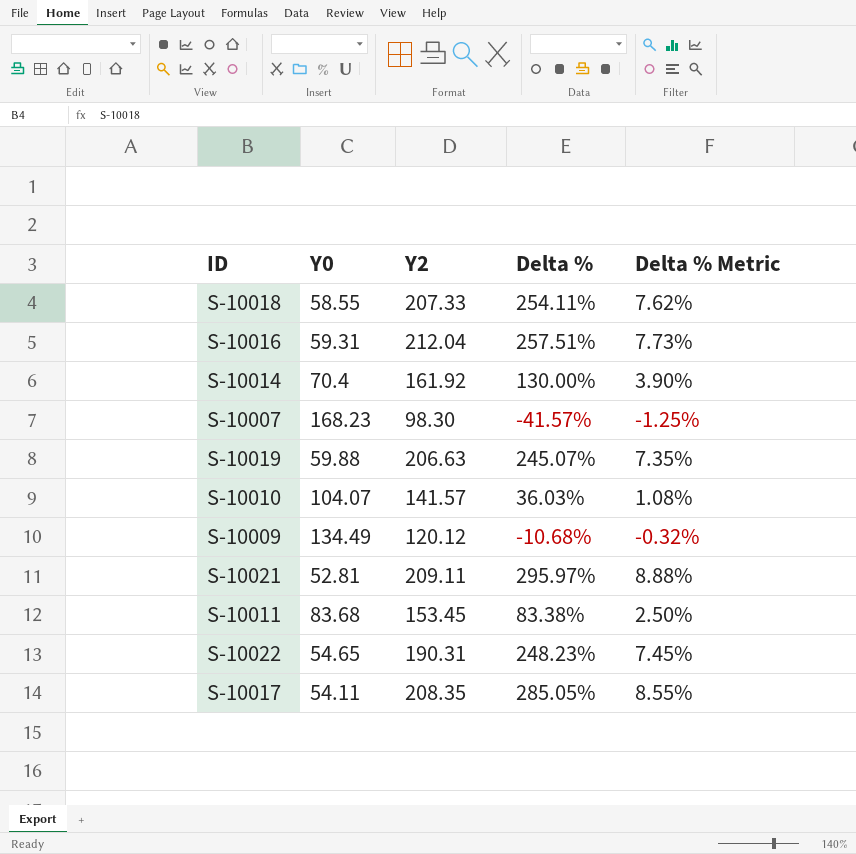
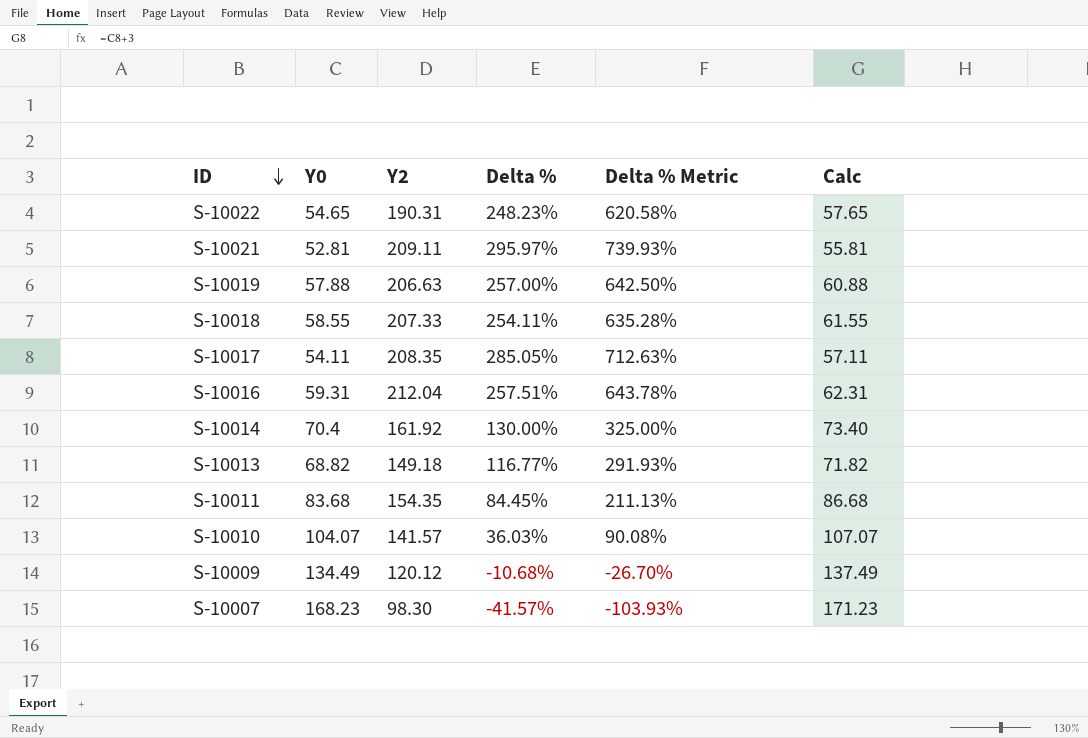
row order: none -> ID descending
column Delta % Metric | formula: [Delta %] * 0.03 -> [Delta %] * 2.5
column Calc | formula: none -> [Y0] + 3
S-10019 | Y0: 59.88 -> 57.88
S-10019 | Delta %: 245.07% -> 257.00%
row S-10013: none -> 68.82 | 149.18 | 116.77% | 291.93% | 71.82
S-10011 | Y2: 153.45 -> 154.35
S-10011 | Delta %: 83.38% -> 84.45%

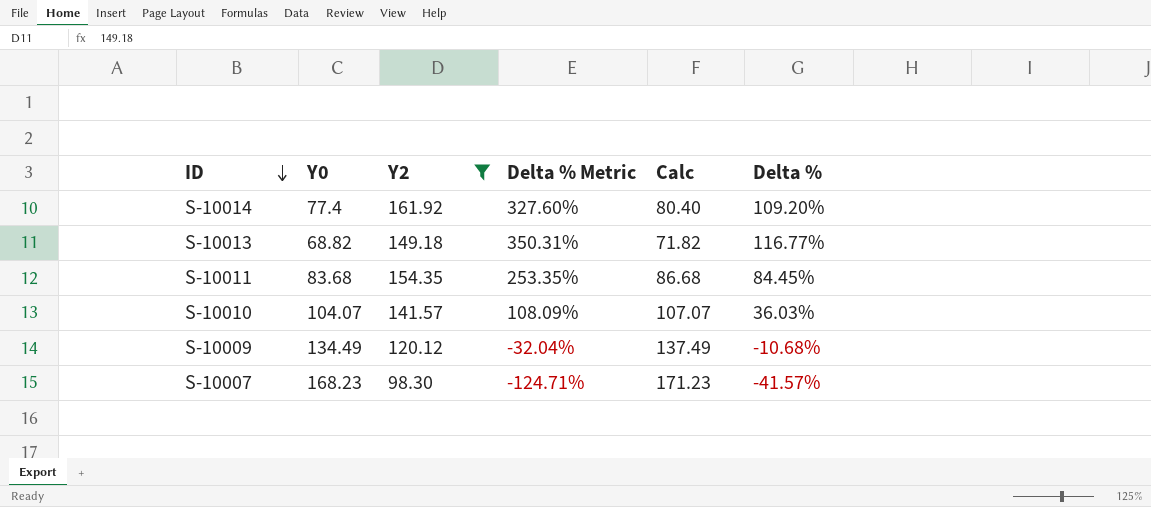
filter: none -> Y2 <= 161.92
column Delta % Metric | formula: [Delta %] * 2.5 -> [Delta %] * 3
column Delta % | position: 4 -> 6
S-10014 | Y0: 70.4 -> 77.4
S-10014 | Calc: 73.40 -> 80.40
S-10014 | Delta %: 130.00% -> 109.20%

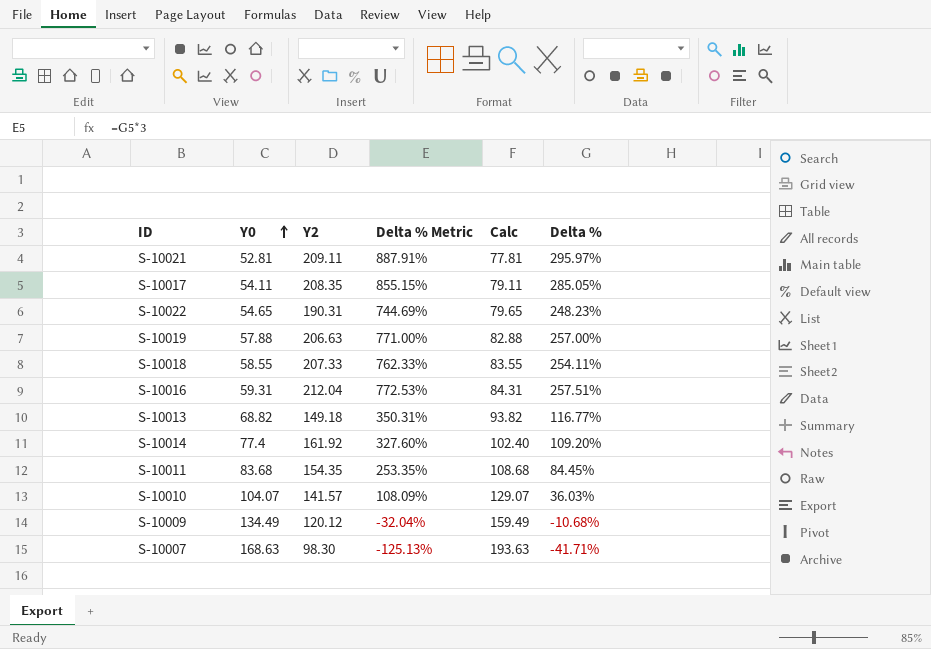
filter: Y2 <= 161.92 -> none
row order: ID descending -> Y0 ascending
column Calc | formula: [Y0] + 3 -> [Y0] + 25
S-10007 | Y0: 168.23 -> 168.63
S-10007 | Delta % Metric: -124.71% -> -125.13%
S-10007 | Delta %: -41.57% -> -41.71%

